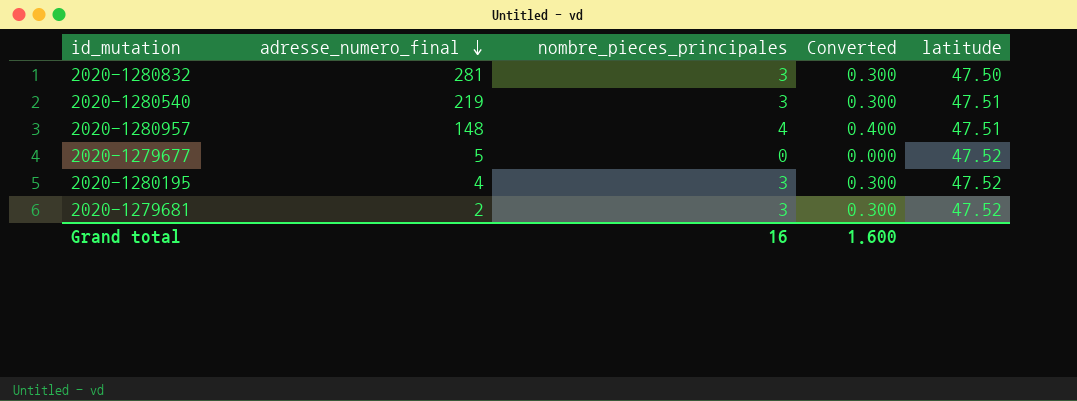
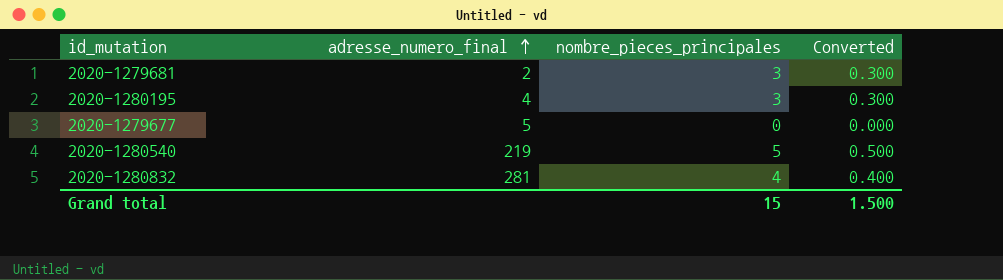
row order: adresse_numero_final descending -> adresse_numero_final ascending
column latitude | position: 5 -> none
row 2020-1280957: 148 | 4 | 0.400 | 47.51 -> none
2020-1280540 | nombre_pieces_principales: 3 -> 5
2020-1280540 | Converted: 0.300 -> 0.500
2020-1280832 | nombre_pieces_principales: 3 -> 4
2020-1280832 | Converted: 0.300 -> 0.400
Grand total | nombre_pieces_principales: 16 -> 15
Grand total | Converted: 1.600 -> 1.500

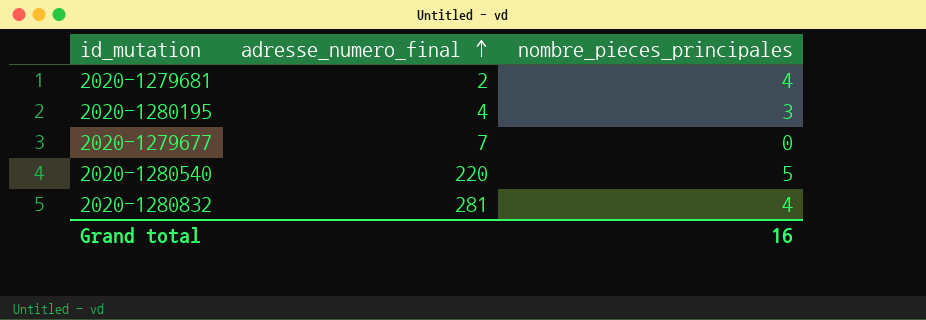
column Converted | formula: [nombre_pieces_principales] * 0.1 -> none
2020-1279681 | nombre_pieces_principales: 3 -> 4
2020-1279677 | adresse_numero_final: 5 -> 7
2020-1280540 | adresse_numero_final: 219 -> 220
Grand total | nombre_pieces_principales: 15 -> 16

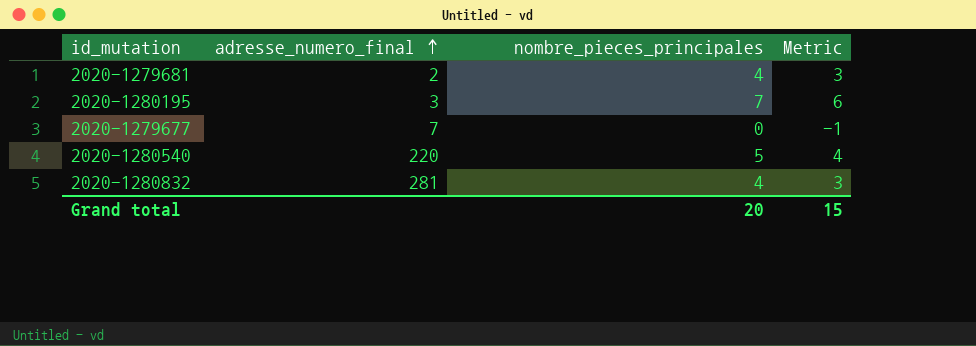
column Metric | formula: none -> [nombre_pieces_principales] - 1
2020-1280195 | adresse_numero_final: 4 -> 3
2020-1280195 | nombre_pieces_principales: 3 -> 7
Grand total | nombre_pieces_principales: 16 -> 20

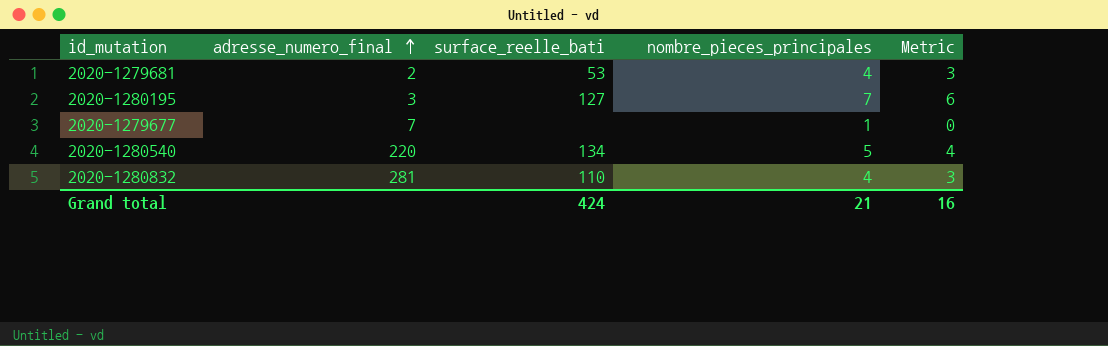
column surface_reelle_bati | position: none -> 3
2020-1279677 | nombre_pieces_principales: 0 -> 1
2020-1279677 | Metric: -1 -> 0
Grand total | nombre_pieces_principales: 20 -> 21
Grand total | Metric: 15 -> 16

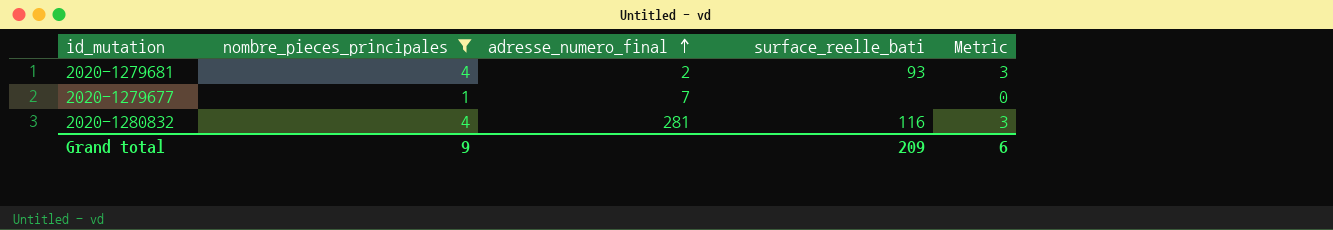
filter: none -> nombre_pieces_principales <= 4
column nombre_pieces_principales | position: 4 -> 2
2020-1279681 | surface_reelle_bati: 53 -> 93
2020-1280832 | surface_reelle_bati: 110 -> 116
Grand total | nombre_pieces_principales: 21 -> 9
Grand total | surface_reelle_bati: 424 -> 209
Grand total | Metric: 16 -> 6

